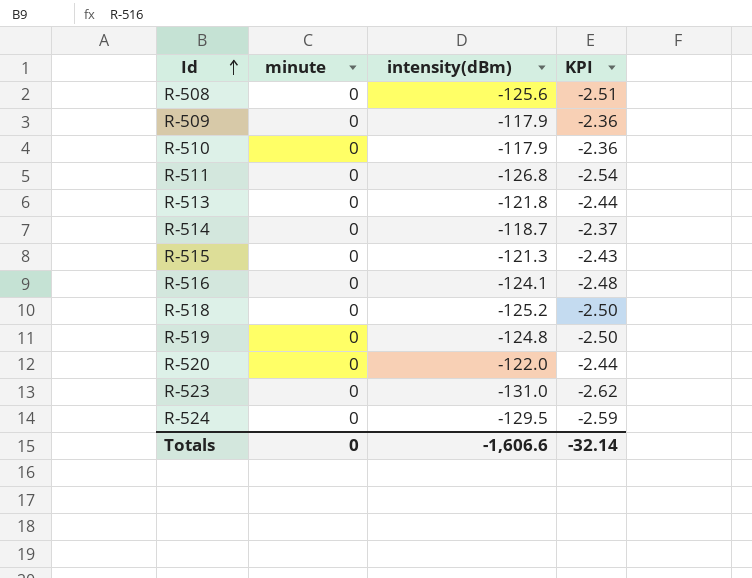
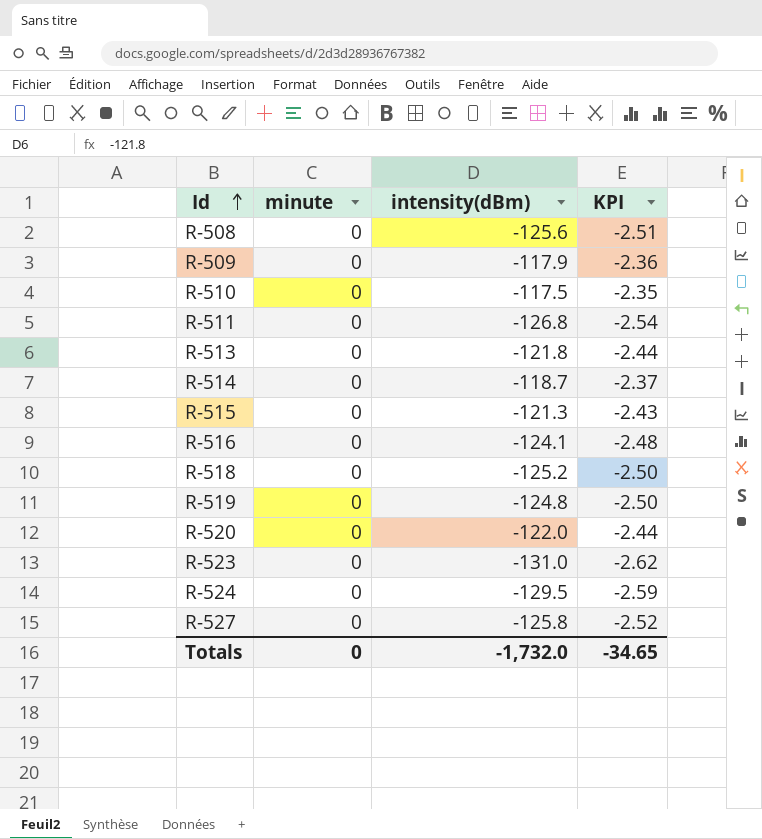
R-510 | intensity(dBm): -117.9 -> -117.5
R-510 | KPI: -2.36 -> -2.35
row R-527: none -> 0 | -125.8 | -2.52
Totals | intensity(dBm): -1,606.6 -> -1,732.0
Totals | KPI: -32.14 -> -34.65

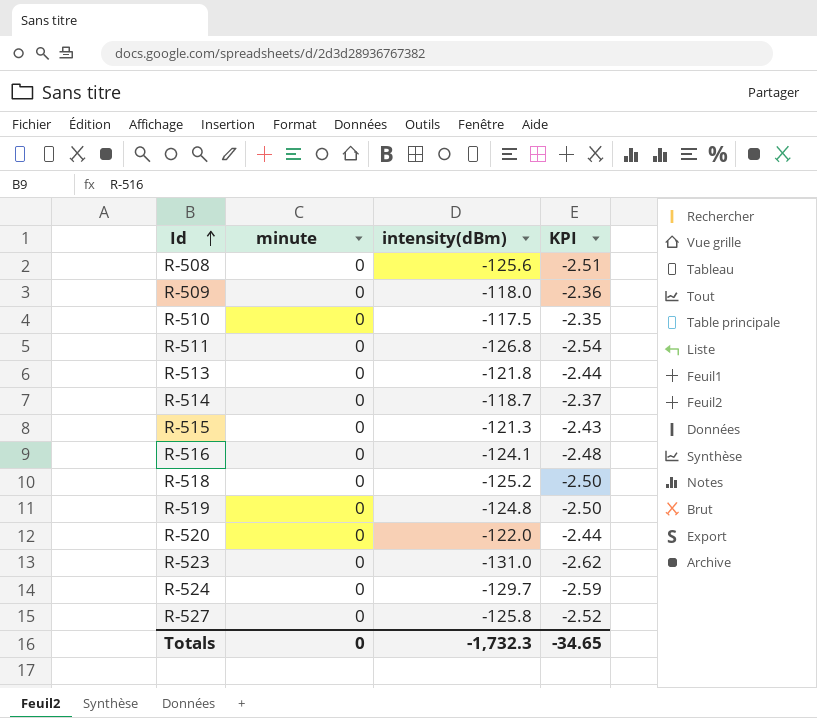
R-509 | intensity(dBm): -117.9 -> -118.0
R-524 | intensity(dBm): -129.5 -> -129.7
Totals | intensity(dBm): -1,732.0 -> -1,732.3

